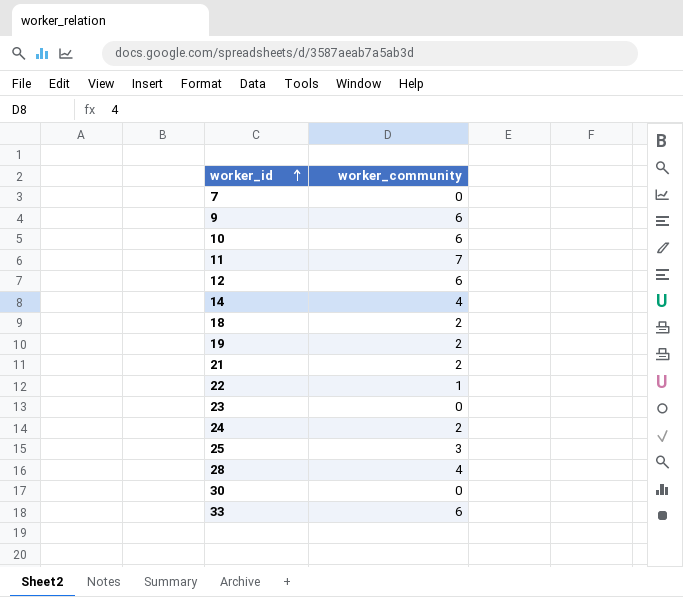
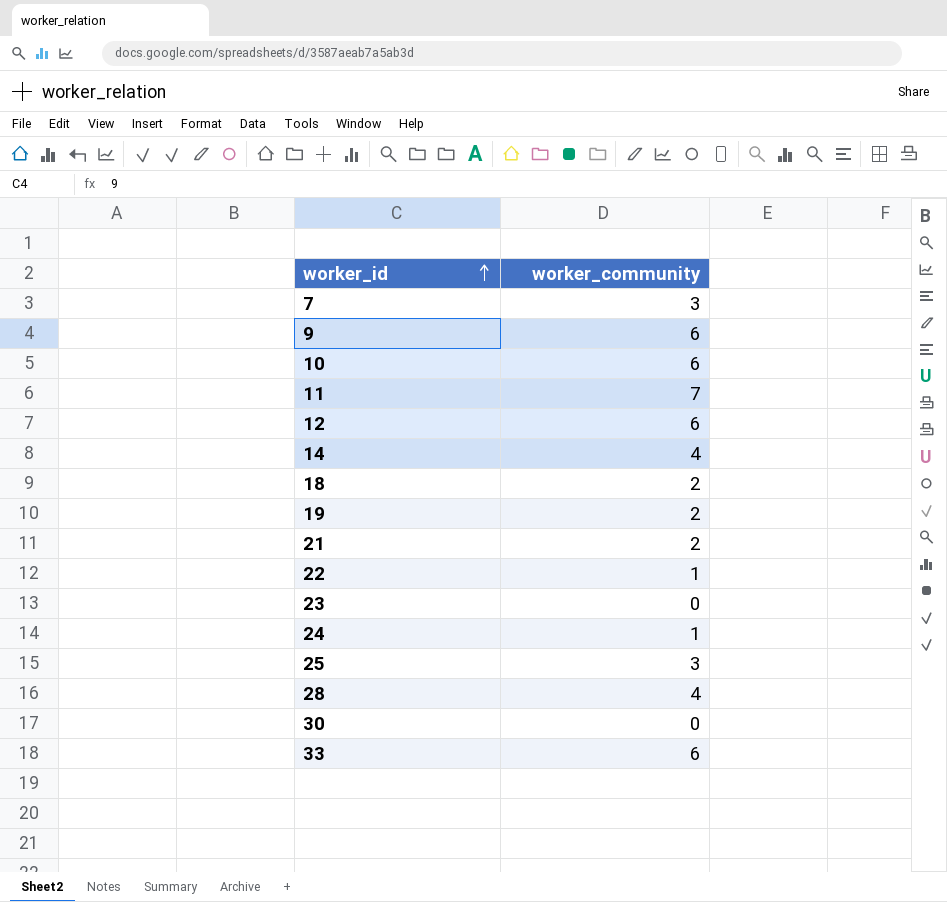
7 | worker_community: 0 -> 3
24 | worker_community: 2 -> 1

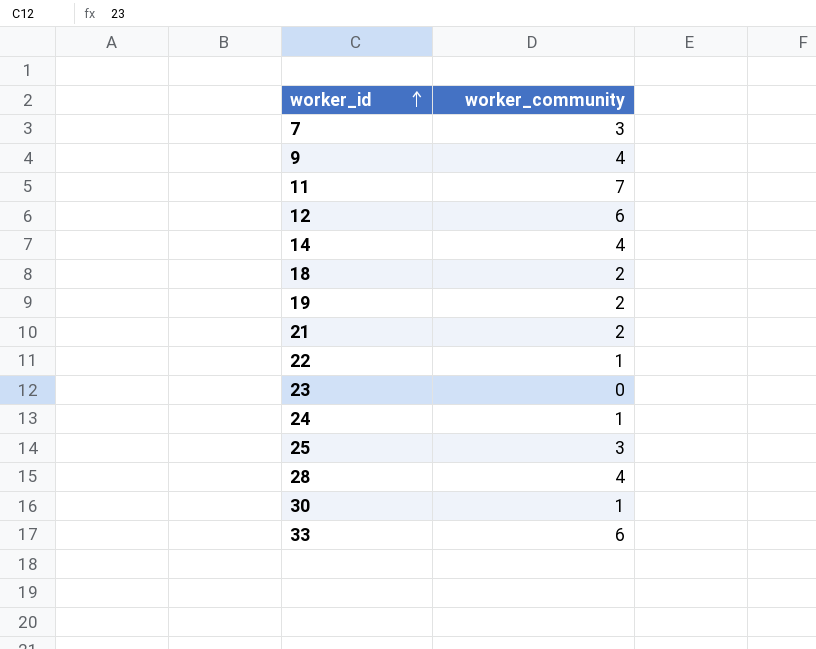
row 10: 6 -> none
9 | worker_community: 6 -> 4
30 | worker_community: 0 -> 1

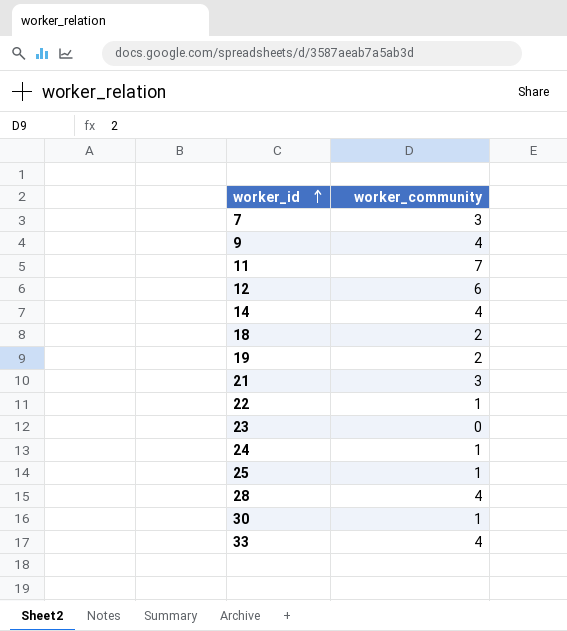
21 | worker_community: 2 -> 3
25 | worker_community: 3 -> 1
33 | worker_community: 6 -> 4

